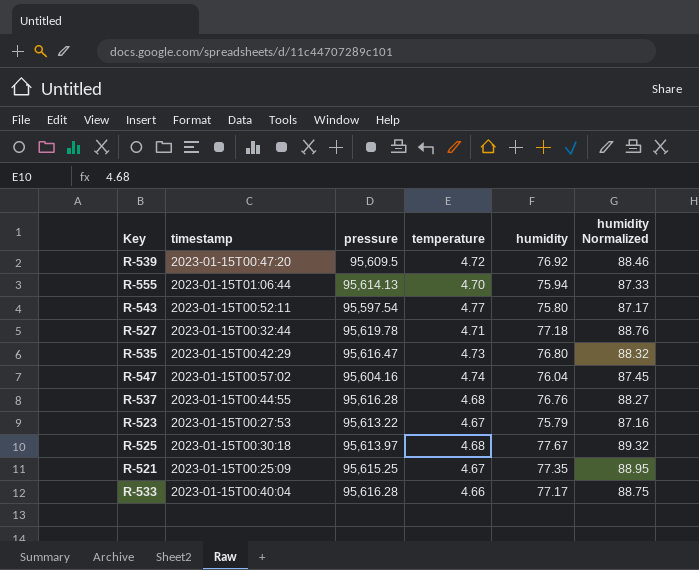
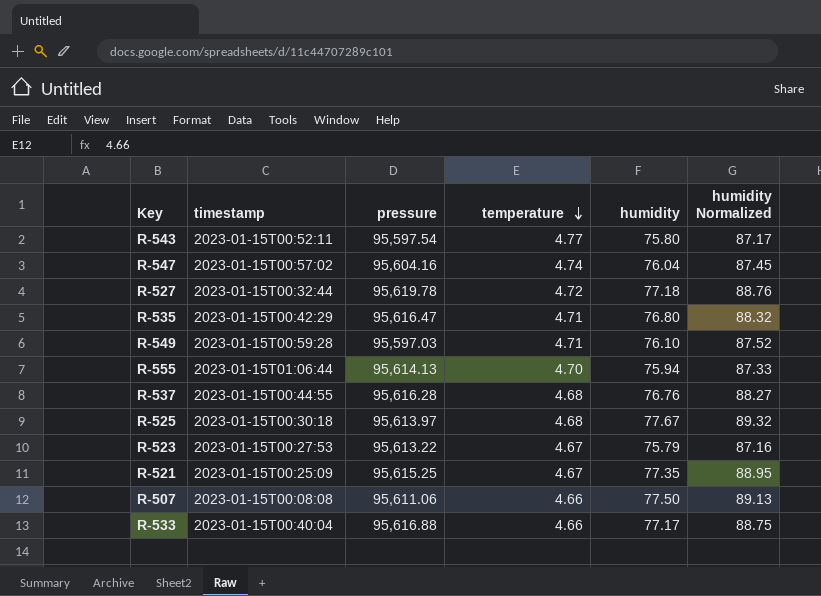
row order: none -> temperature descending
row R-539: 2023-01-15T00:47:20 | 95,609.5 | 4.72 | 76.92 | 88.46 -> none
R-527 | temperature: 4.71 -> 4.72
R-535 | temperature: 4.73 -> 4.71
row R-549: none -> 2023-01-15T00:59:28 | 95,597.03 | 4.71 | 76.10 | 87.52
row R-507: none -> 2023-01-15T00:08:08 | 95,611.06 | 4.66 | 77.50 | 89.13
R-533 | pressure: 95,616.28 -> 95,616.88

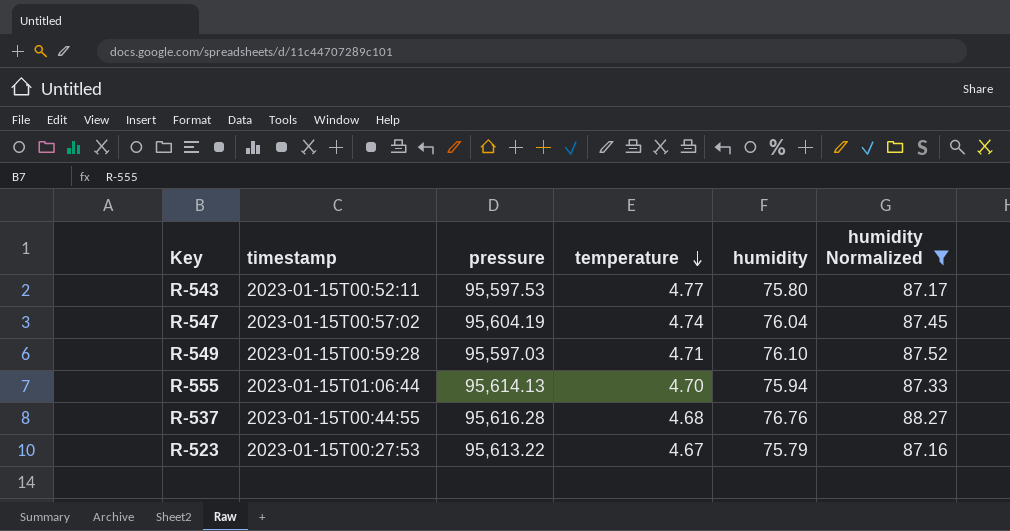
filter: none -> humidity Normalized <= 88.27
R-543 | pressure: 95,597.54 -> 95,597.53
R-547 | pressure: 95,604.16 -> 95,604.19

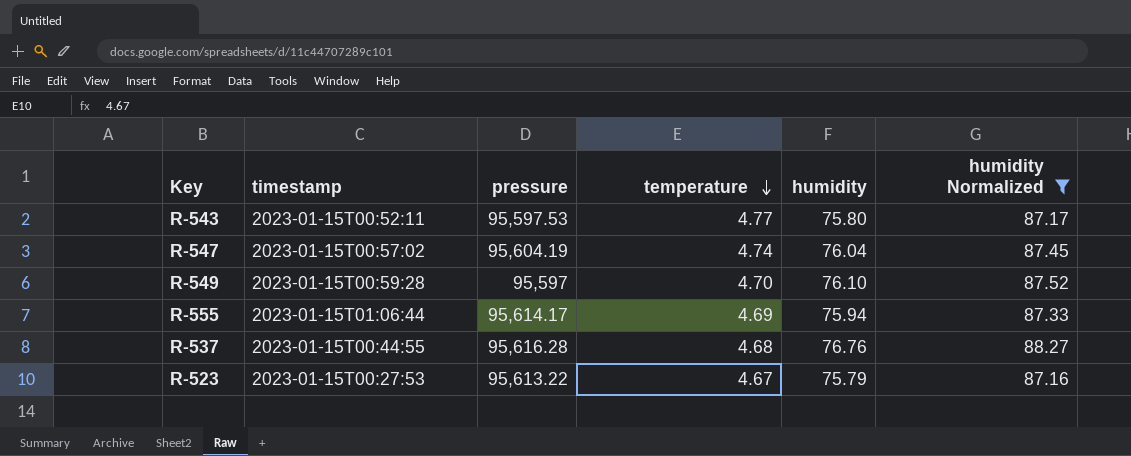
R-549 | pressure: 95,597.03 -> 95,597
R-549 | temperature: 4.71 -> 4.70
R-555 | pressure: 95,614.13 -> 95,614.17
R-555 | temperature: 4.70 -> 4.69

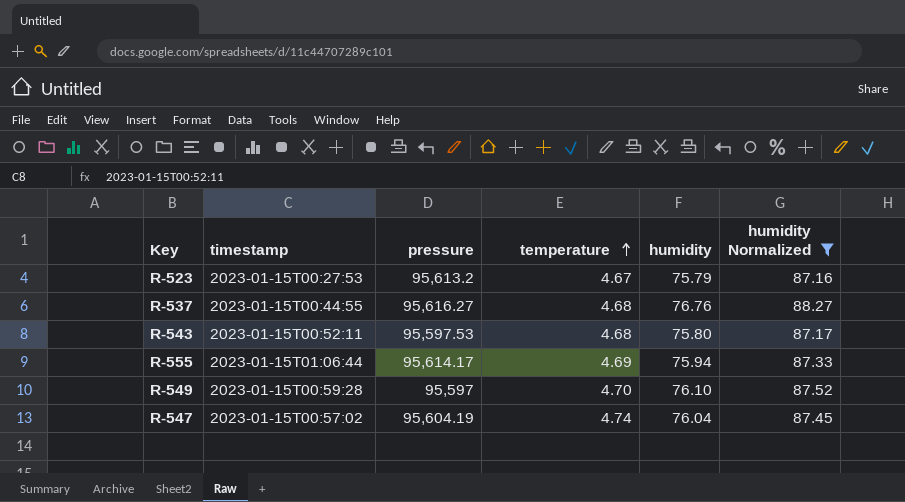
row order: temperature descending -> temperature ascending
R-523 | pressure: 95,613.22 -> 95,613.2
R-537 | pressure: 95,616.28 -> 95,616.27
R-543 | temperature: 4.77 -> 4.68

